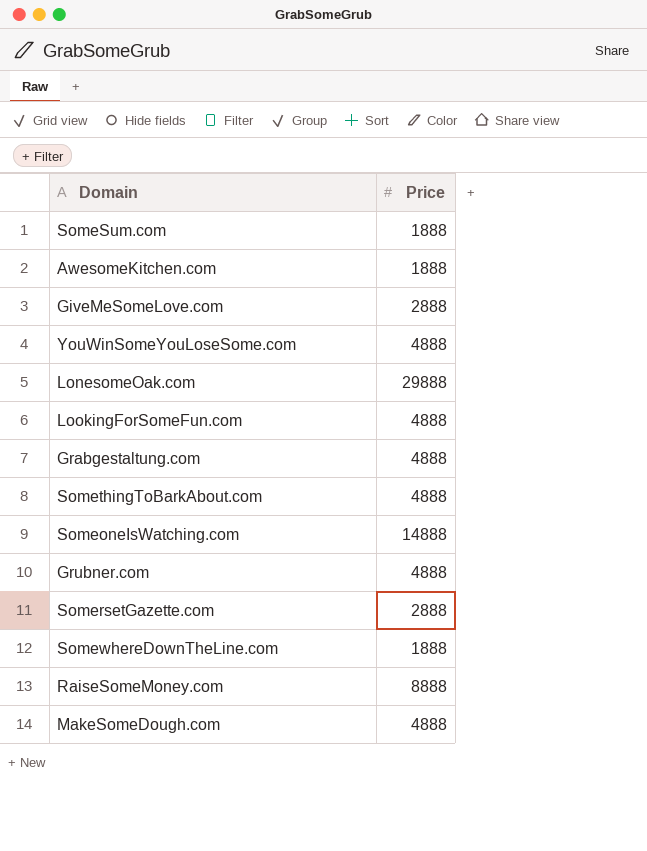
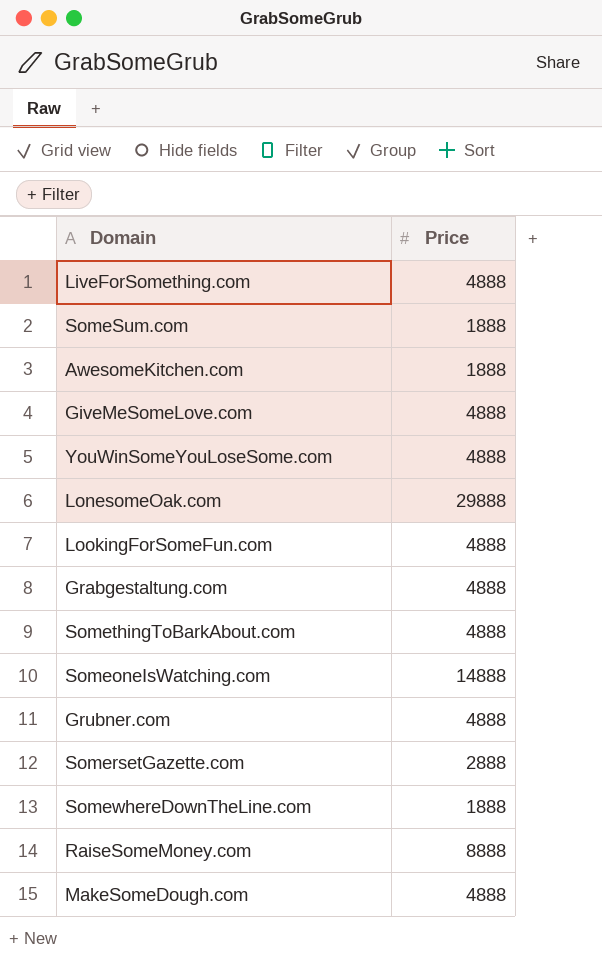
row LiveForSomething.com: none -> 4888
GiveMeSomeLove.com | Price: 2888 -> 4888

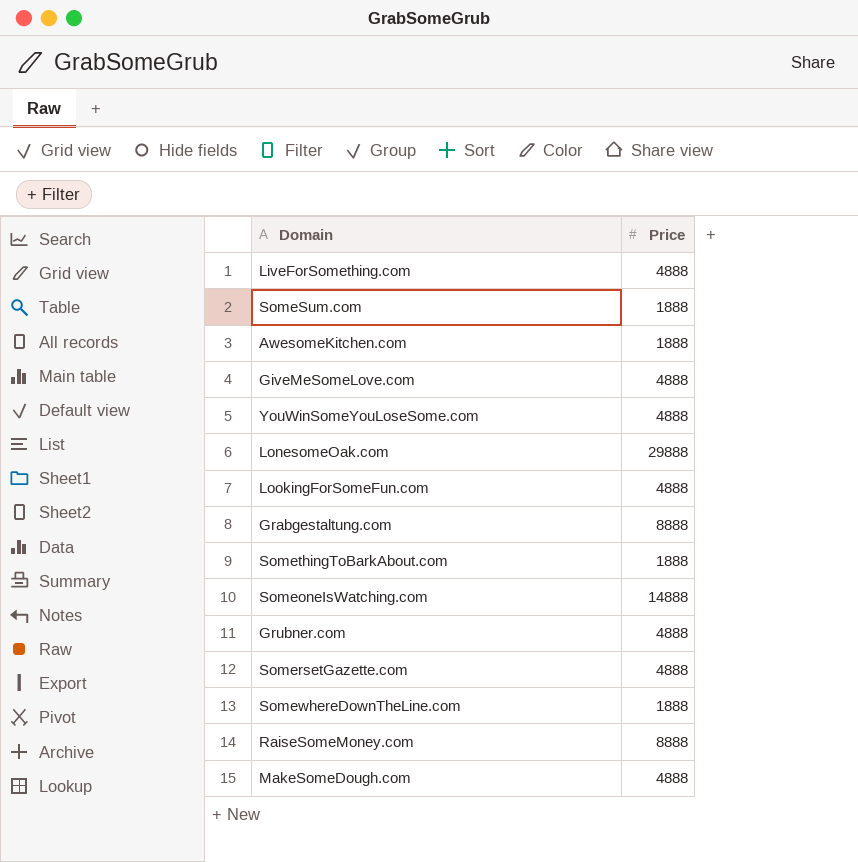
Grabgestaltung.com | Price: 4888 -> 8888
SomethingToBarkAbout.com | Price: 4888 -> 1888
SomersetGazette.com | Price: 2888 -> 4888

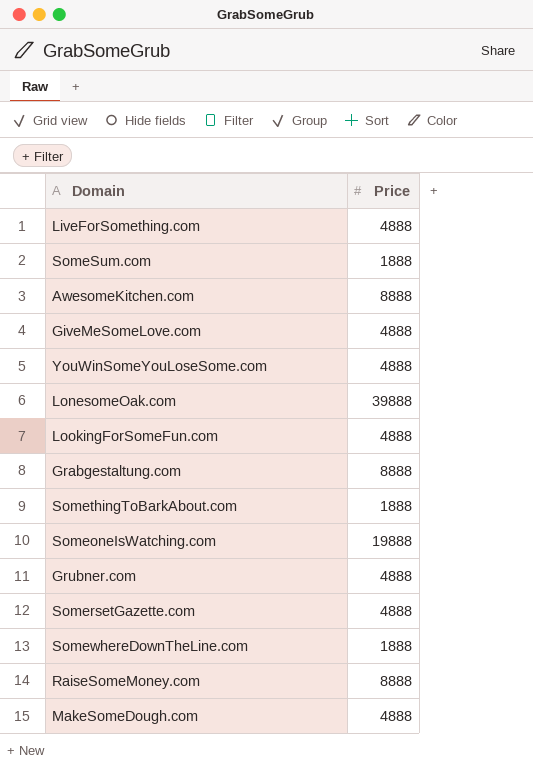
AwesomeKitchen.com | Price: 1888 -> 8888
LonesomeOak.com | Price: 29888 -> 39888
SomeoneIsWatching.com | Price: 14888 -> 19888

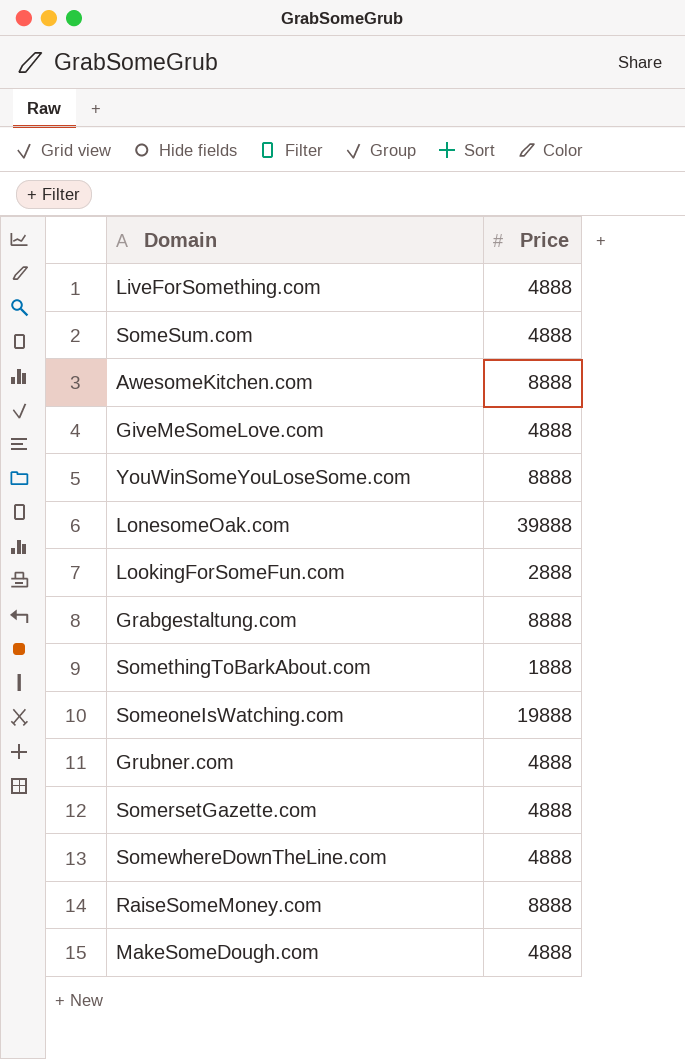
SomeSum.com | Price: 1888 -> 4888
YouWinSomeYouLoseSome.com | Price: 4888 -> 8888
LookingForSomeFun.com | Price: 4888 -> 2888
SomewhereDownTheLine.com | Price: 1888 -> 4888

